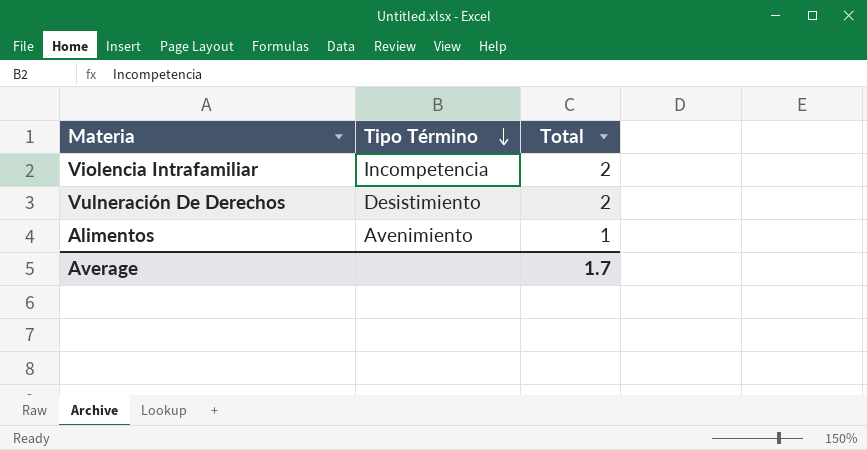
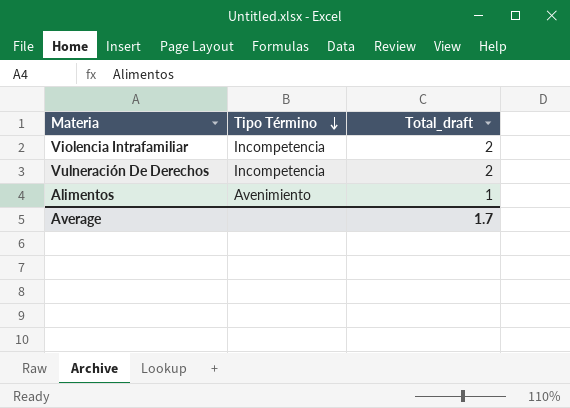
column name: Total -> Total_draft
Vulneración De Derechos | Tipo Término: Desistimiento -> Incompetencia

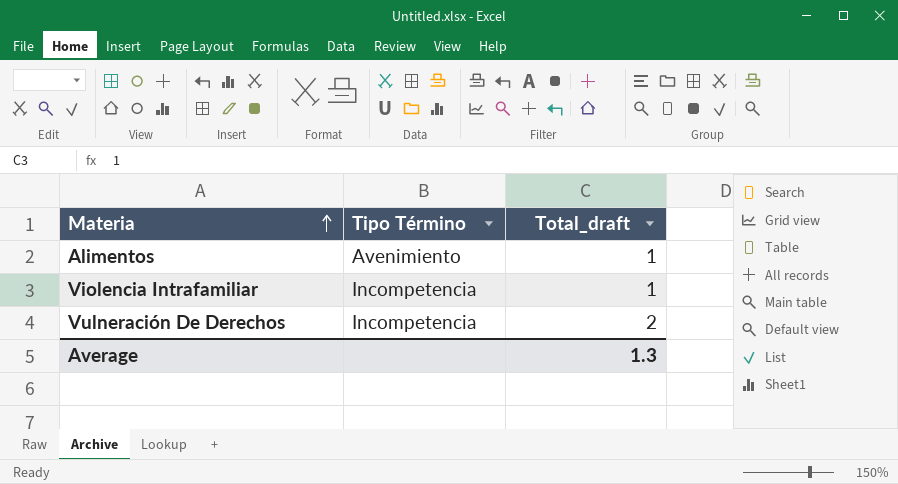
row order: Tipo Término descending -> Materia ascending
Violencia Intrafamiliar | Total_draft: 2 -> 1
Average | Total_draft: 1.7 -> 1.3

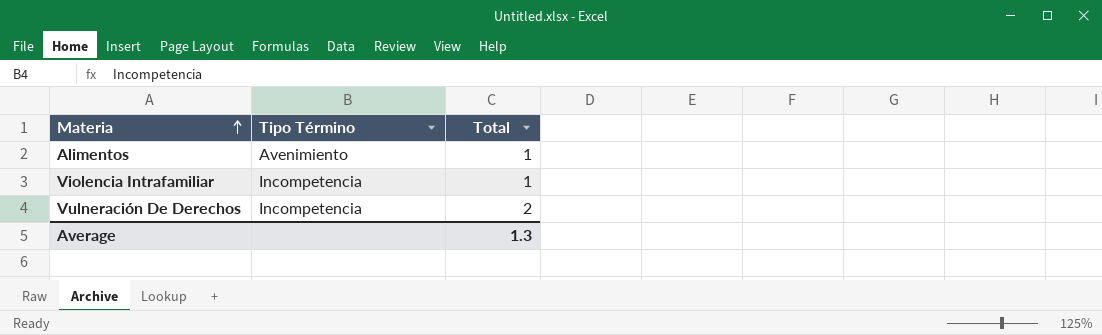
column name: Total_draft -> Total

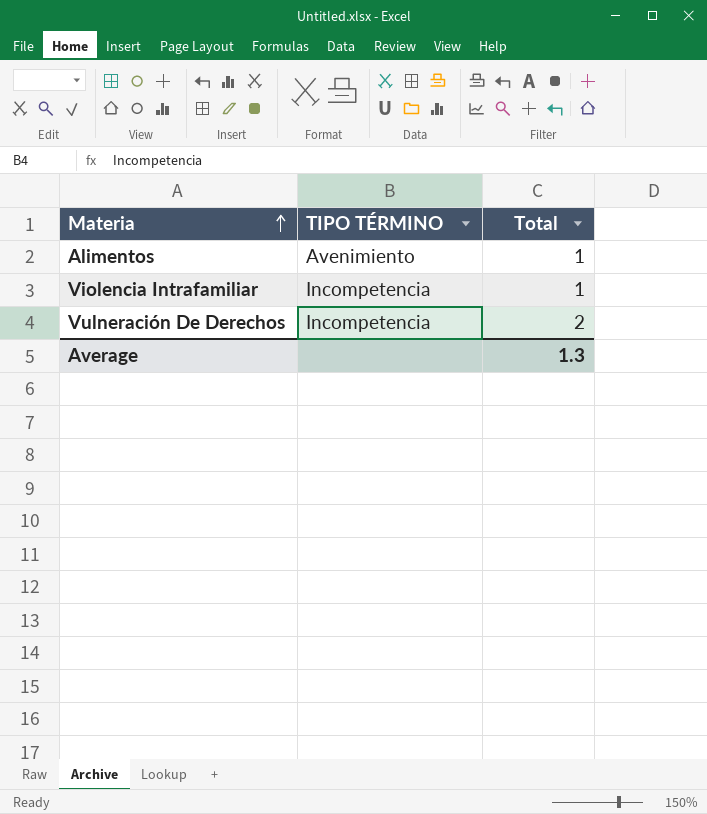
column name: Tipo Término -> TIPO TÉRMINO

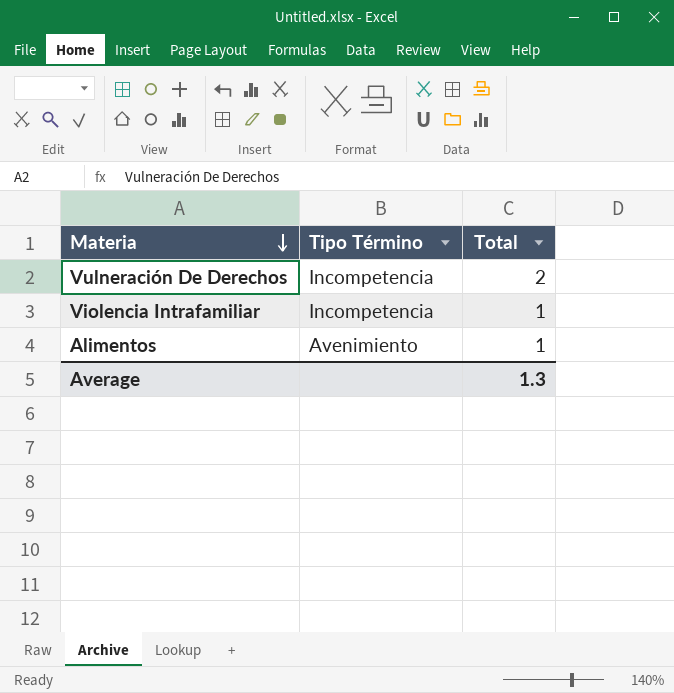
row order: Materia ascending -> Materia descending
column name: TIPO TÉRMINO -> Tipo Término

